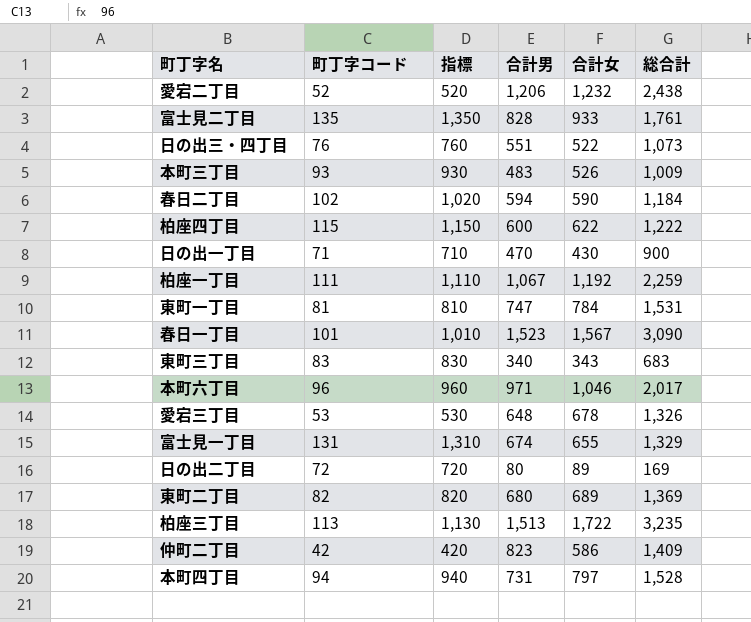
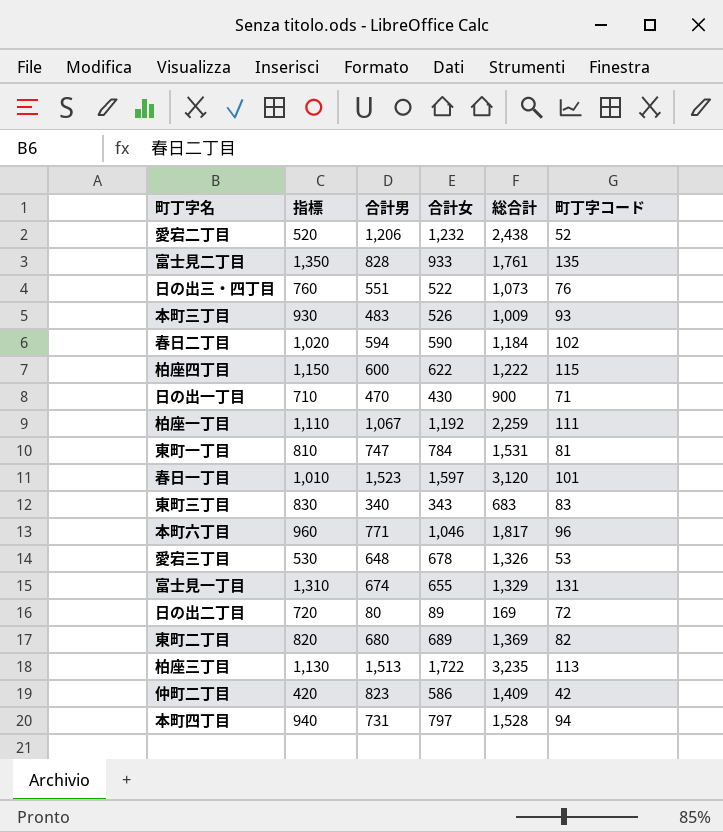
column 町丁字コード | position: 2 -> 6
春日一丁目 | 合計女: 1,567 -> 1,597
春日一丁目 | 総合計: 3,090 -> 3,120
本町六丁目 | 合計男: 971 -> 771
本町六丁目 | 総合計: 2,017 -> 1,817

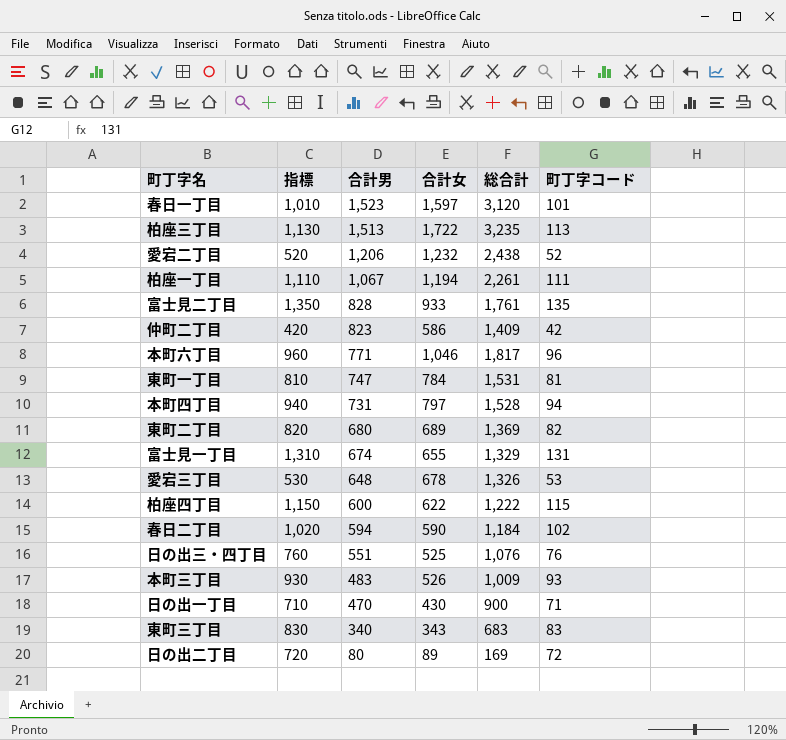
row order: none -> 合計男 descending
柏座一丁目 | 合計女: 1,192 -> 1,194
柏座一丁目 | 総合計: 2,259 -> 2,261
日の出三・四丁目 | 合計女: 522 -> 525
日の出三・四丁目 | 総合計: 1,073 -> 1,076

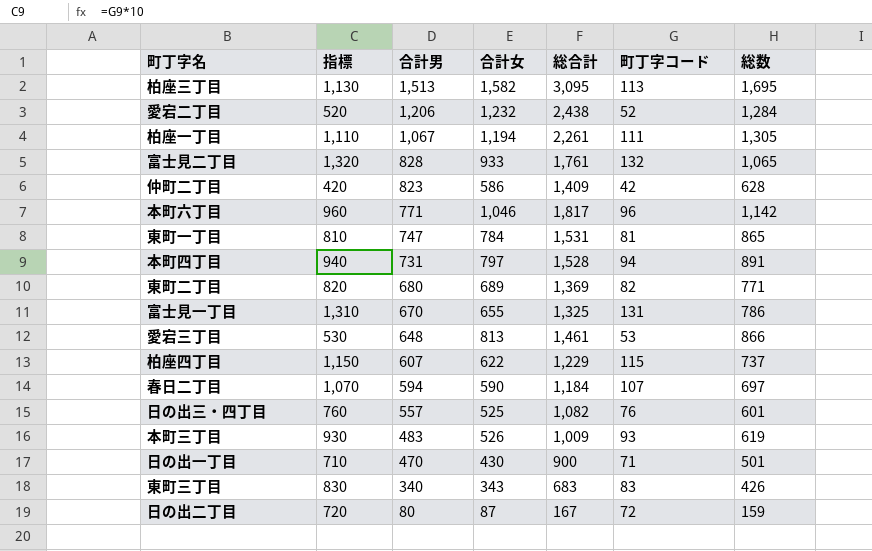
column 総数 | formula: none -> [合計女] + [町丁字コード]
row 春日一丁目: 1,010 | 1,523 | 1,597 | 3,120 | 101 -> none
柏座三丁目 | 合計女: 1,722 -> 1,582
柏座三丁目 | 総合計: 3,235 -> 3,095
富士見二丁目 | 指標: 1,350 -> 1,320
富士見二丁目 | 町丁字コード: 135 -> 132
富士見一丁目 | 合計男: 674 -> 670
富士見一丁目 | 総合計: 1,329 -> 1,325
愛宕三丁目 | 合計女: 678 -> 813
愛宕三丁目 | 総合計: 1,326 -> 1,461
柏座四丁目 | 合計男: 600 -> 607
柏座四丁目 | 総合計: 1,222 -> 1,229
春日二丁目 | 指標: 1,020 -> 1,070
春日二丁目 | 町丁字コード: 102 -> 107
日の出三・四丁目 | 合計男: 551 -> 557
日の出三・四丁目 | 総合計: 1,076 -> 1,082
日の出二丁目 | 合計女: 89 -> 87
日の出二丁目 | 総合計: 169 -> 167

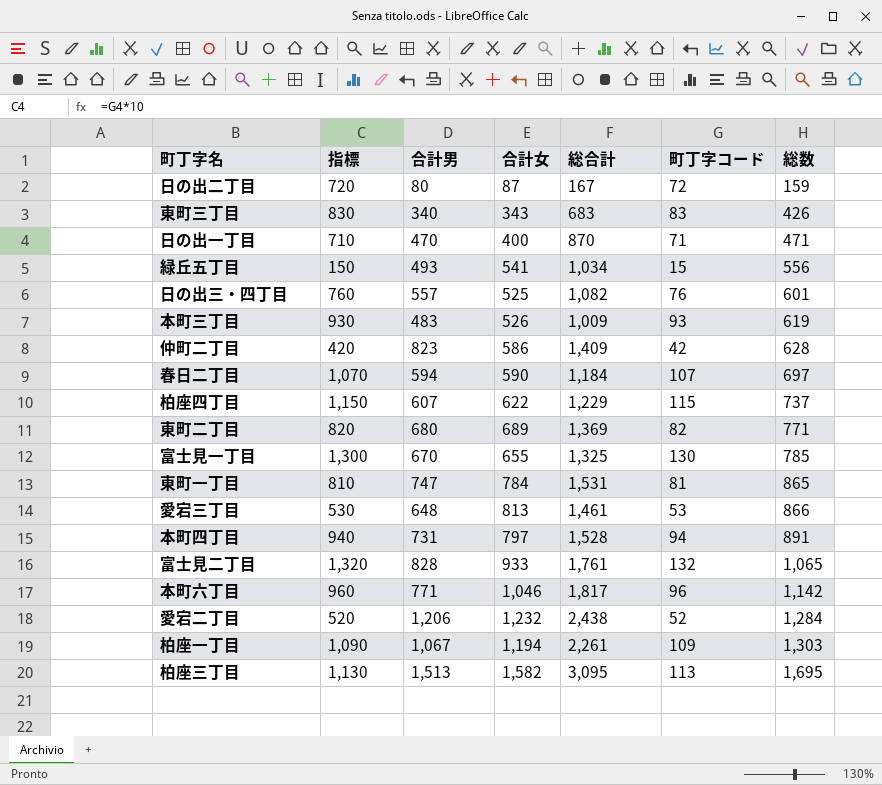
row order: 合計男 descending -> 総数 ascending
日の出一丁目 | 合計女: 430 -> 400
日の出一丁目 | 総合計: 900 -> 870
日の出一丁目 | 総数: 501 -> 471
row 緑丘五丁目: none -> 150 | 493 | 541 | 1,034 | 15 | 556
富士見一丁目 | 指標: 1,310 -> 1,300
富士見一丁目 | 町丁字コード: 131 -> 130
富士見一丁目 | 総数: 786 -> 785
柏座一丁目 | 指標: 1,110 -> 1,090
柏座一丁目 | 町丁字コード: 111 -> 109
柏座一丁目 | 総数: 1,305 -> 1,303

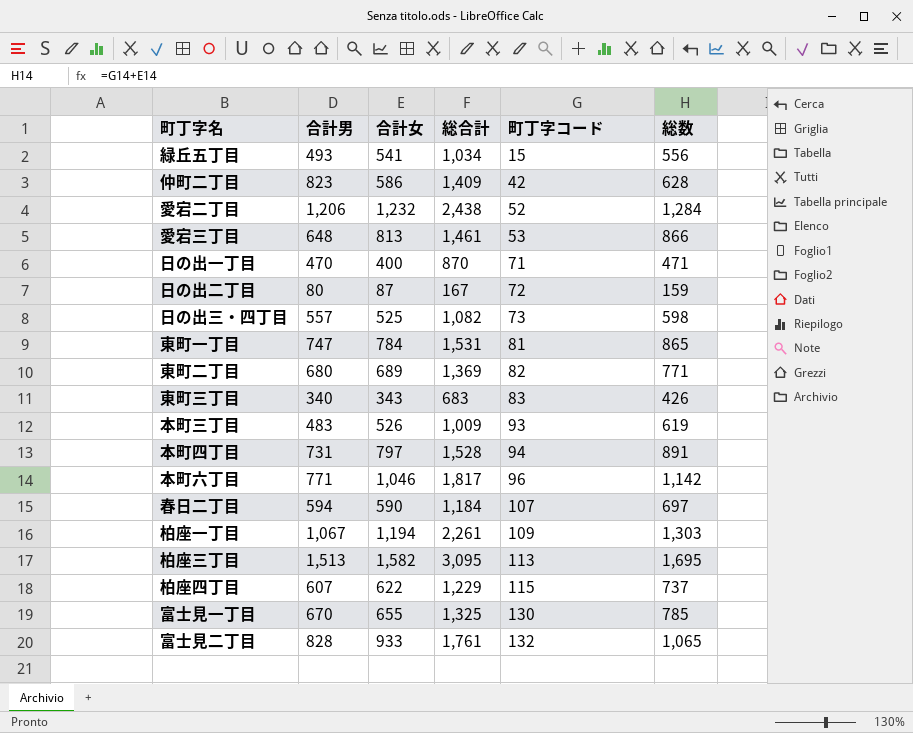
row order: 総数 ascending -> 町丁字コード ascending
column 指標 | formula: [町丁字コード] * 10 -> none
日の出三・四丁目 | 町丁字コード: 76 -> 73
日の出三・四丁目 | 総数: 601 -> 598

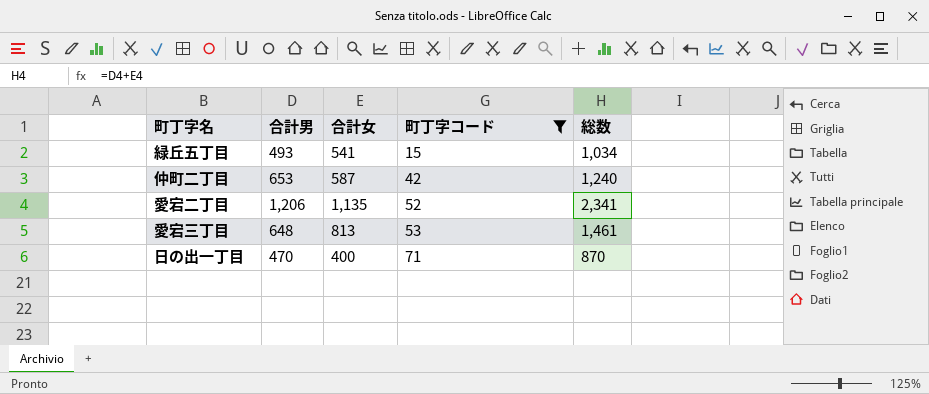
filter: none -> 町丁字コード <= 71
column 総合計 | formula: [合計男] + [合計女] -> none
column 総数 | formula: [合計女] + [町丁字コード] -> [合計男] + [合計女]
仲町二丁目 | 合計男: 823 -> 653
仲町二丁目 | 合計女: 586 -> 587
愛宕二丁目 | 合計女: 1,232 -> 1,135

